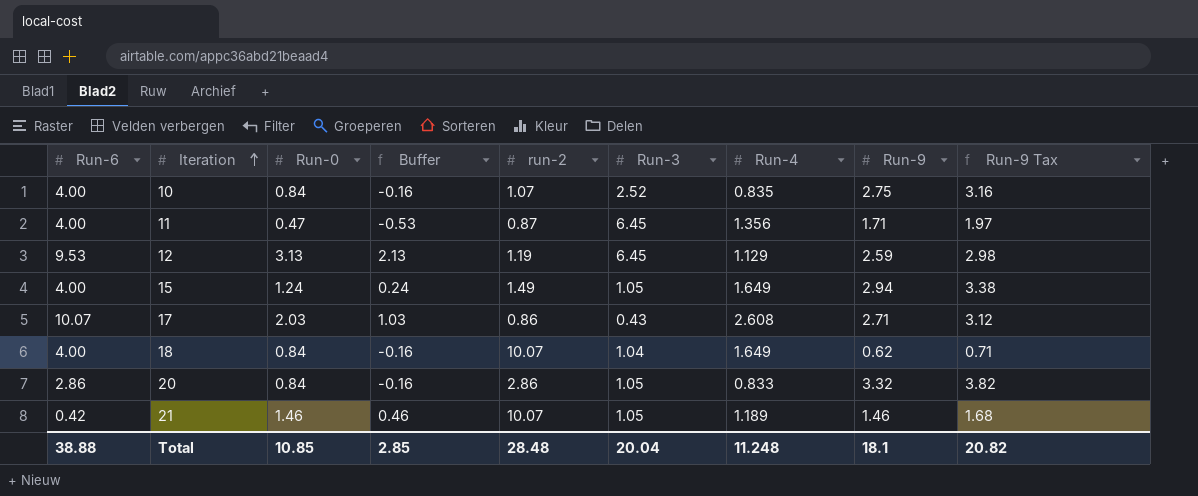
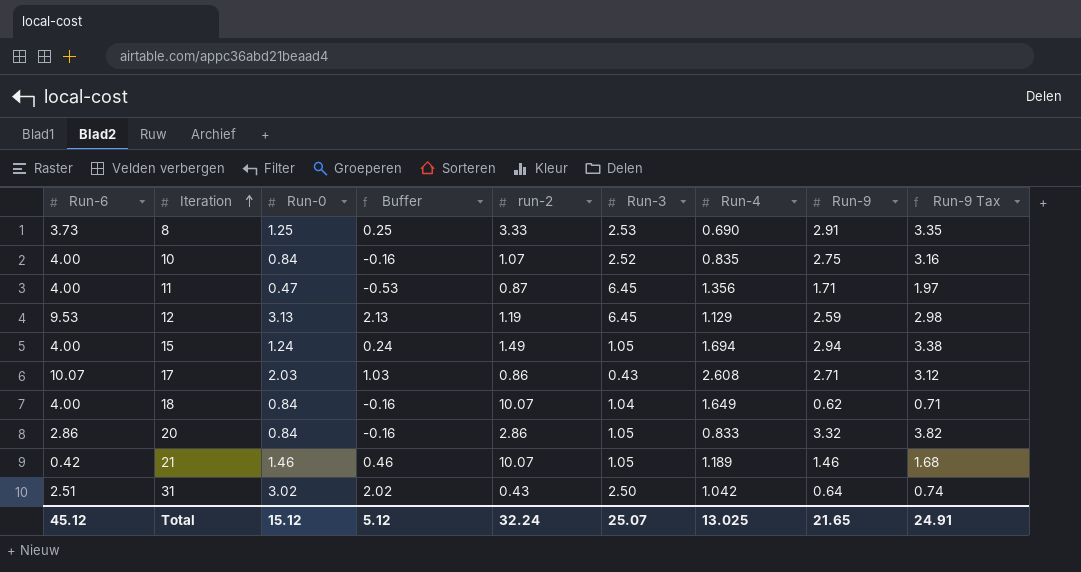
row 8: none -> 3.73 | 1.25 | 0.25 | 3.33 | 2.53 | 0.690 | 2.91 | 3.35
15 | Run-4: 1.649 -> 1.694
row 31: none -> 2.51 | 3.02 | 2.02 | 0.43 | 2.50 | 1.042 | 0.64 | 0.74
Total | Run-6: 38.88 -> 45.12
Total | Run-0: 10.85 -> 15.12
Total | Buffer: 2.85 -> 5.12
Total | run-2: 28.48 -> 32.24
Total | Run-3: 20.04 -> 25.07
Total | Run-4: 11.248 -> 13.025
Total | Run-9: 18.1 -> 21.65
Total | Run-9 Tax: 20.82 -> 24.91

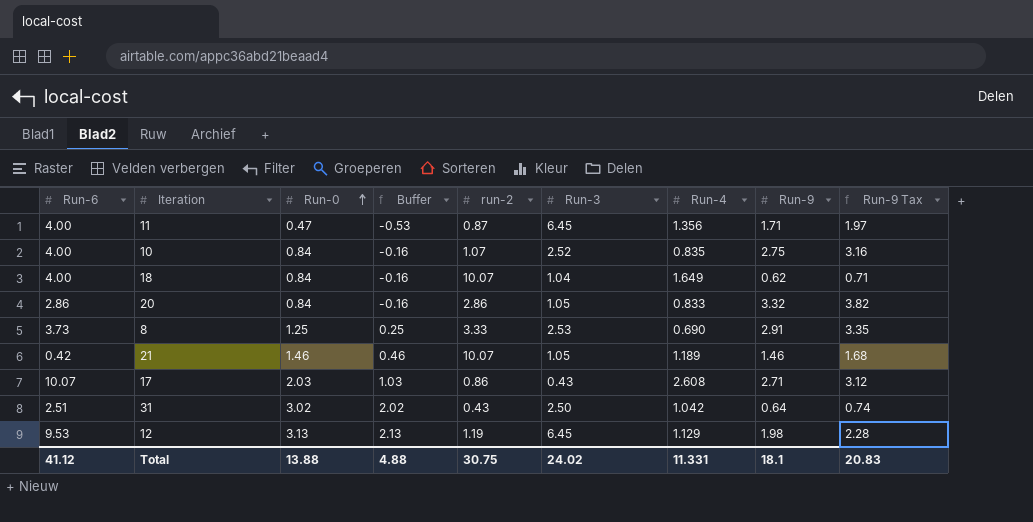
row order: Iteration ascending -> Run-0 ascending
row 15: 4.00 | 1.24 | 0.24 | 1.49 | 1.05 | 1.694 | 2.94 | 3.38 -> none
12 | Run-9: 2.59 -> 1.98
12 | Run-9 Tax: 2.98 -> 2.28
Total | Run-6: 45.12 -> 41.12
Total | Run-0: 15.12 -> 13.88
Total | Buffer: 5.12 -> 4.88
Total | run-2: 32.24 -> 30.75
Total | Run-3: 25.07 -> 24.02
Total | Run-4: 13.025 -> 11.331
Total | Run-9: 21.65 -> 18.1
Total | Run-9 Tax: 24.91 -> 20.83

